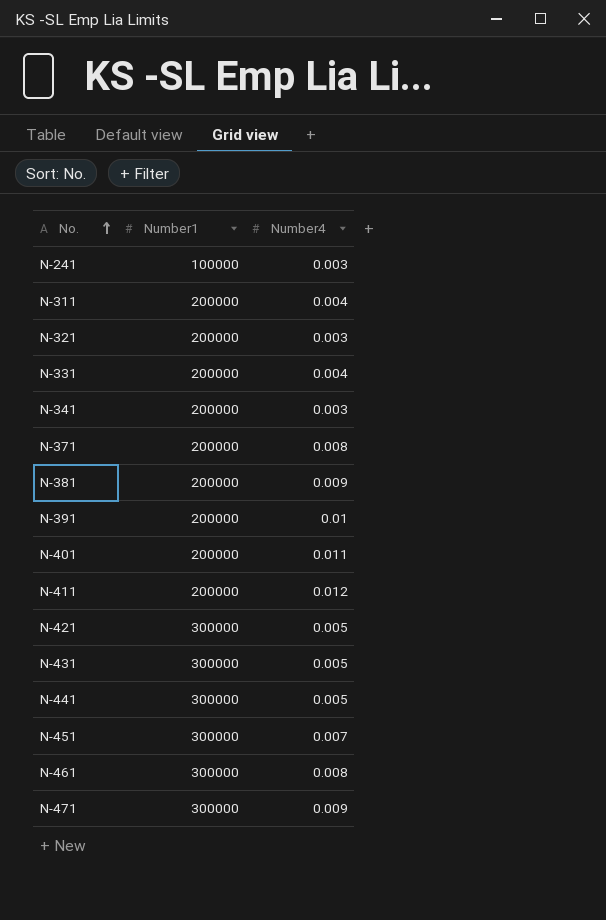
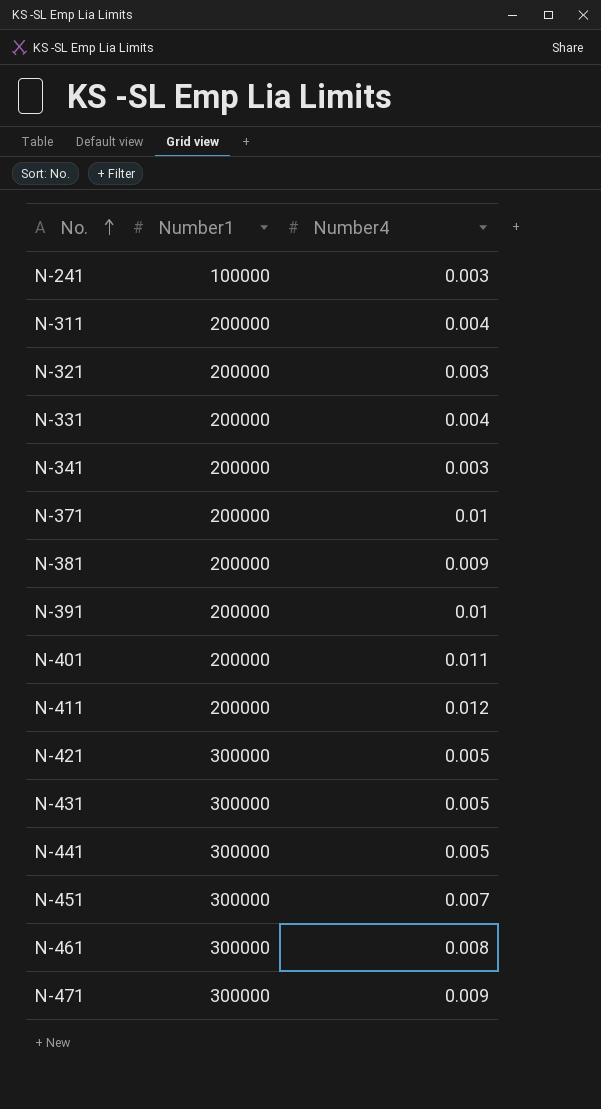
N-371 | Number4: 0.008 -> 0.01

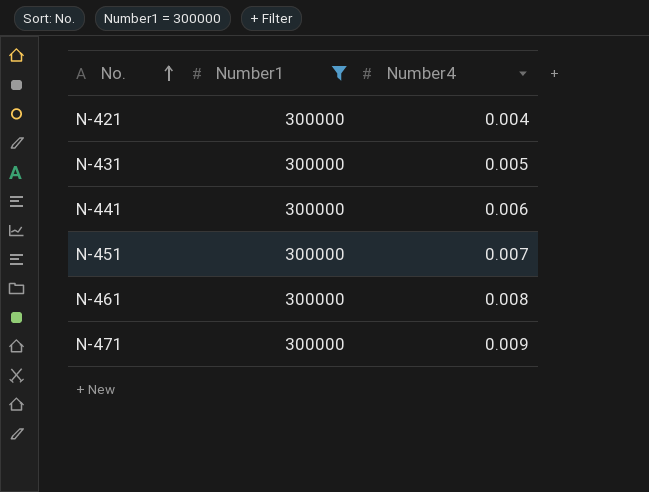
filter: none -> Number1 = 300000
N-421 | Number4: 0.005 -> 0.004
N-441 | Number4: 0.005 -> 0.006

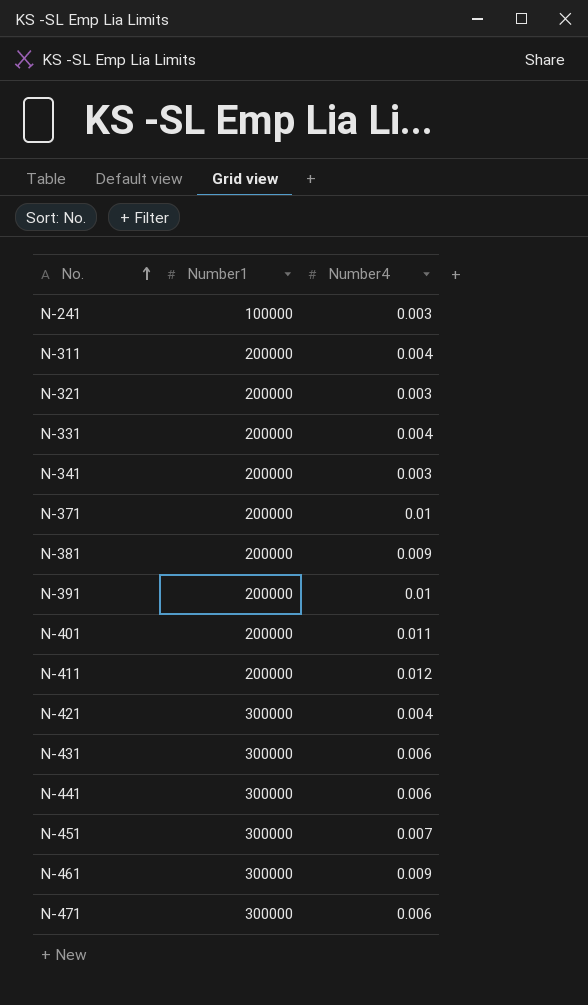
filter: Number1 = 300000 -> none
N-431 | Number4: 0.005 -> 0.006
N-461 | Number4: 0.008 -> 0.009
N-471 | Number4: 0.009 -> 0.006

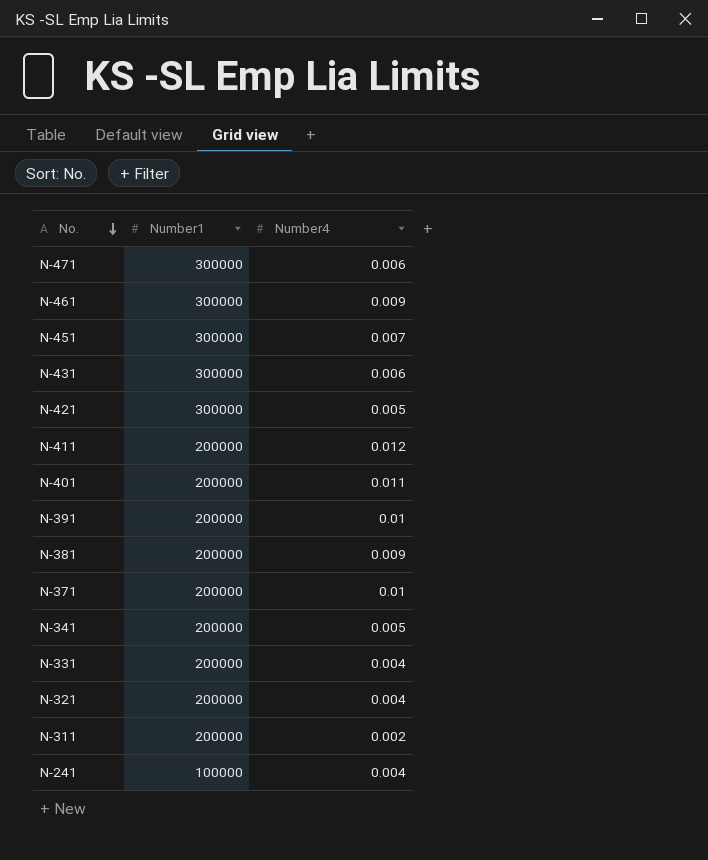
row order: No. ascending -> No. descending
row N-441: 300000 | 0.006 -> none
N-421 | Number4: 0.004 -> 0.005
N-341 | Number4: 0.003 -> 0.005
N-321 | Number4: 0.003 -> 0.004
N-311 | Number4: 0.004 -> 0.002
N-241 | Number4: 0.003 -> 0.004

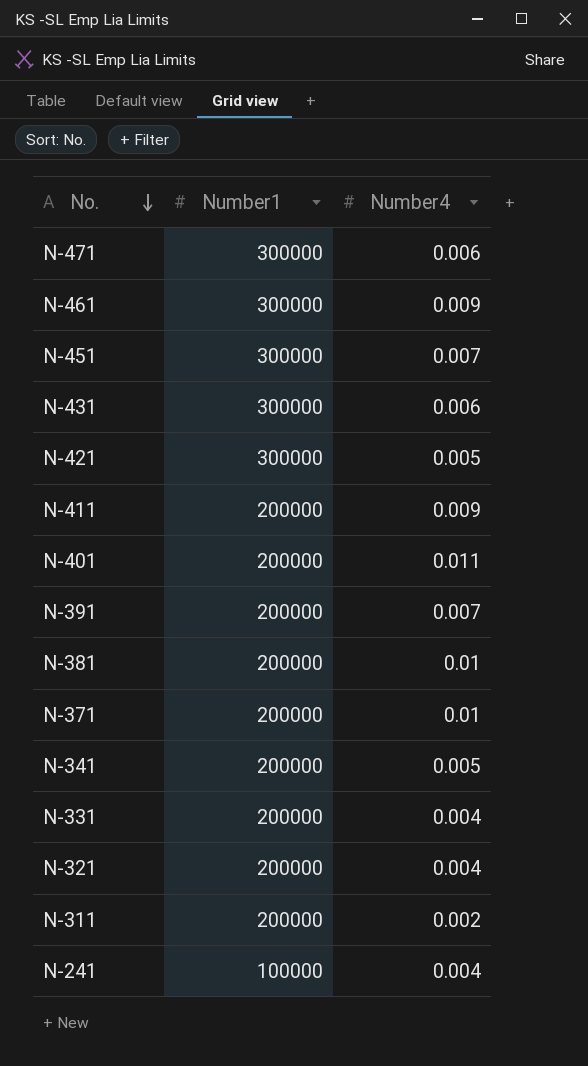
N-411 | Number4: 0.012 -> 0.009
N-391 | Number4: 0.01 -> 0.007
N-381 | Number4: 0.009 -> 0.01

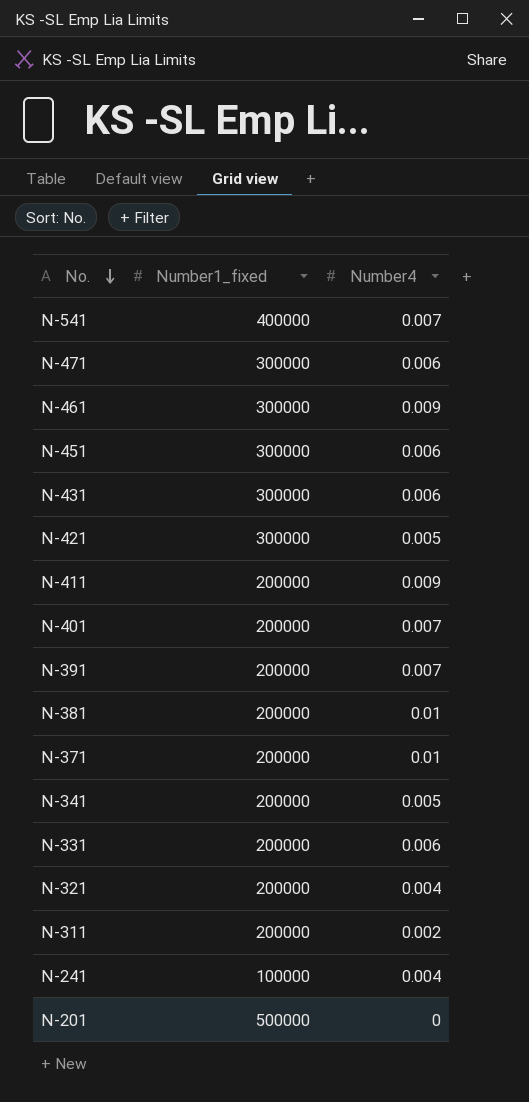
column name: Number1 -> Number1_fixed
row N-541: none -> 400000 | 0.007
N-451 | Number4: 0.007 -> 0.006
N-401 | Number4: 0.011 -> 0.007
N-331 | Number4: 0.004 -> 0.006
row N-201: none -> 500000 | 0

